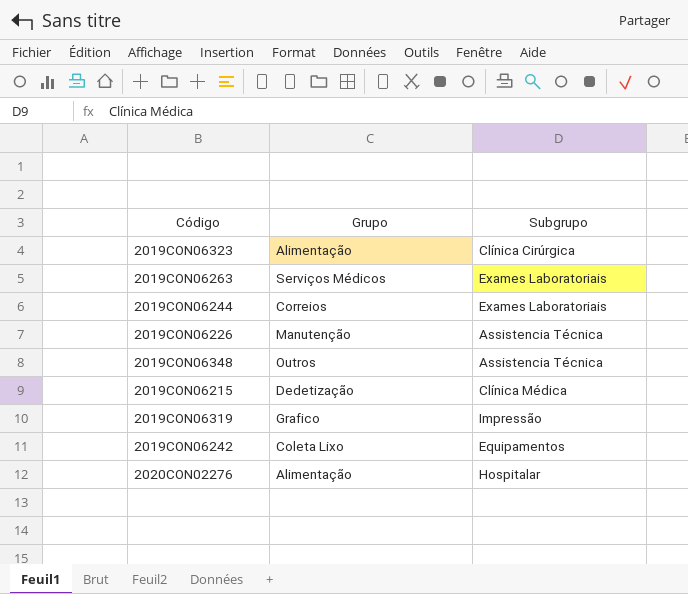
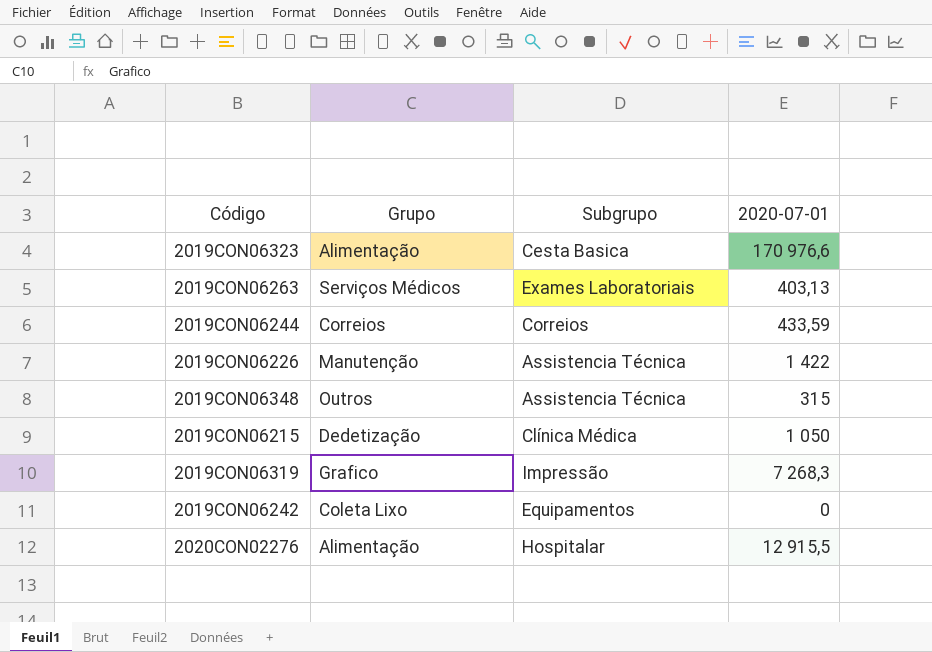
column 2020-07-01 | position: none -> 4
2019CON06323 | Subgrupo: Clínica Cirúrgica -> Cesta Basica
2019CON06244 | Subgrupo: Exames Laboratoriais -> Correios

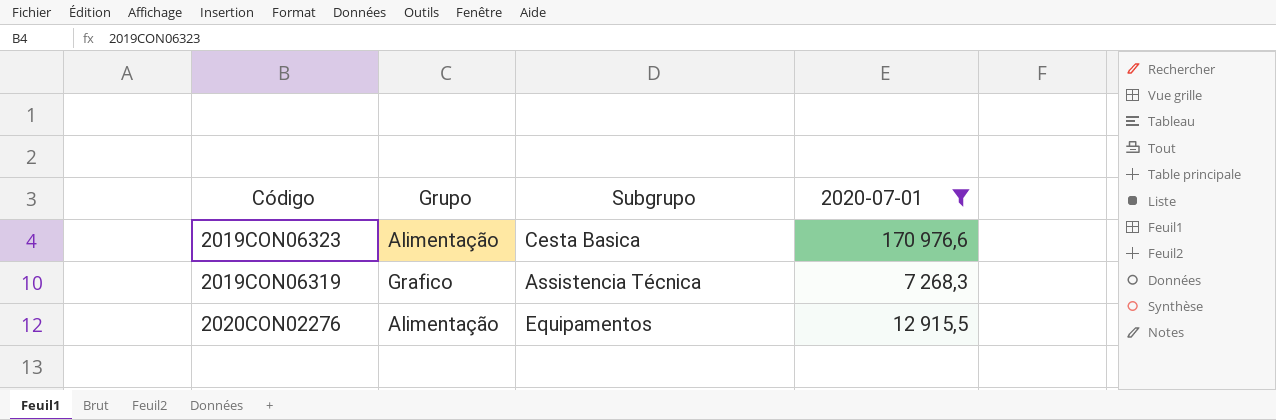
filter: none -> 2020-07-01 >= 7 268,3
2019CON06319 | Subgrupo: Impressão -> Assistencia Técnica
2020CON02276 | Subgrupo: Hospitalar -> Equipamentos

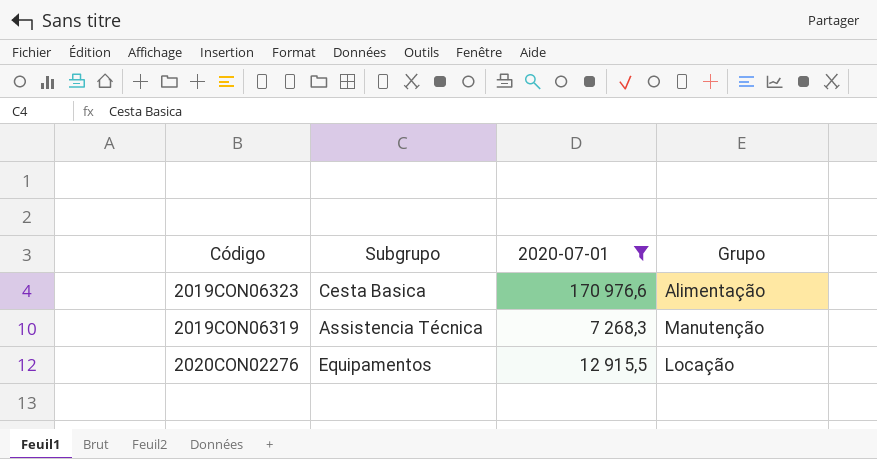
column Grupo | position: 2 -> 4
2019CON06319 | Grupo: Grafico -> Manutenção
2020CON02276 | Grupo: Alimentação -> Locação

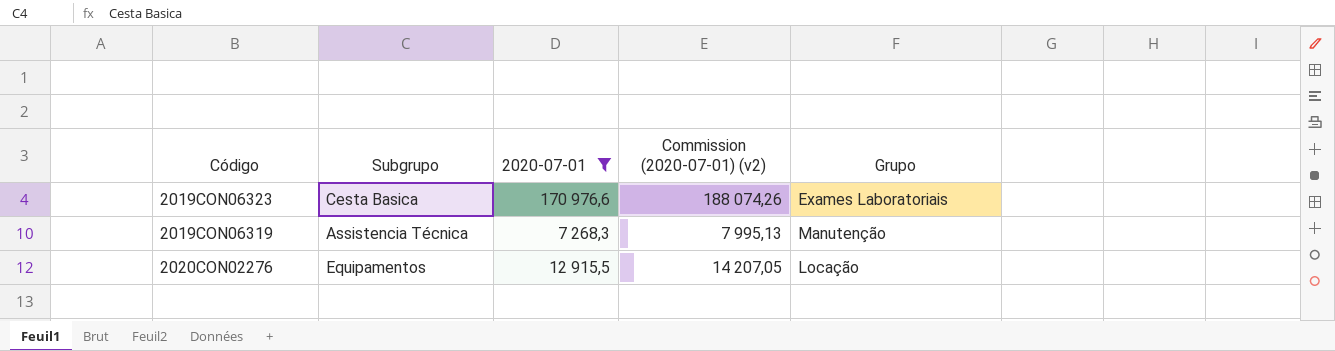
column Commission (2020-07-01) (v2) | formula: none -> [2020-07-01] * 1,1
2019CON06323 | Grupo: Alimentação -> Exames Laboratoriais

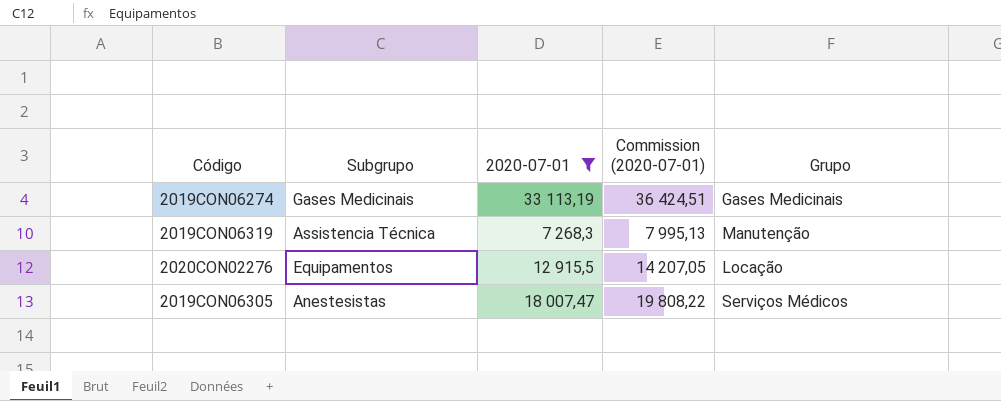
column name: Commission (2020-07-01) (v2) -> Commission (2020-07-01)
row 2019CON06323: Cesta Basica | 170 976,6 | 188 074,26 | Exames Laboratoriais -> none
row 2019CON06274: none -> Gases Medicinais | 33 113,19 | 36 424,51 | Gases Medicinais
row 2019CON06305: none -> Anestesistas | 18 007,47 | 19 808,22 | Serviços Médicos

